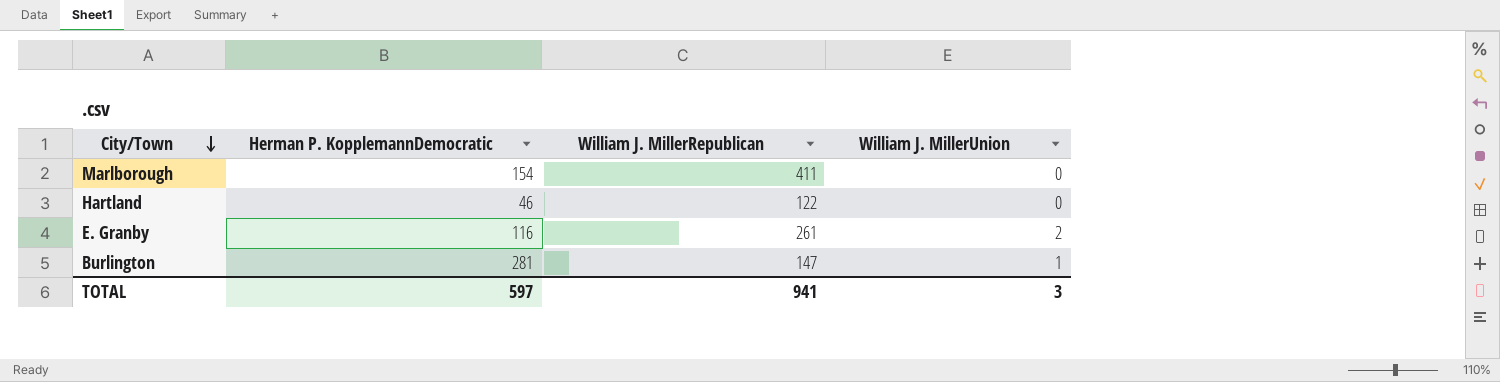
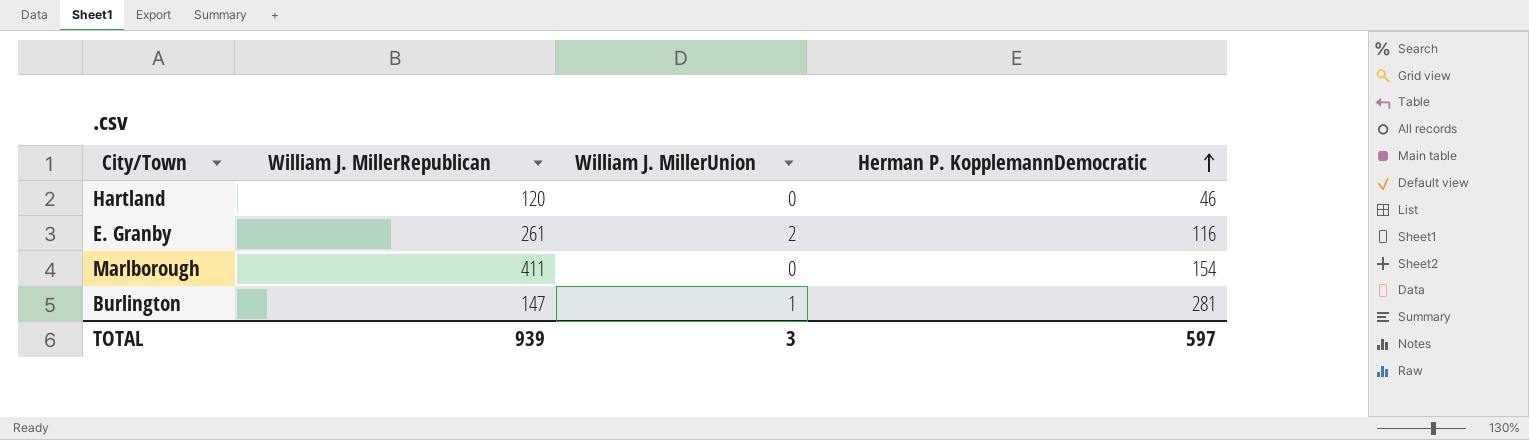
row order: City/Town descending -> Herman P. KopplemannDemocratic ascending
column Herman P. KopplemannDemocratic | position: 2 -> 4
Hartland | William J. MillerRepublican: 122 -> 120
TOTAL | William J. MillerRepublican: 941 -> 939

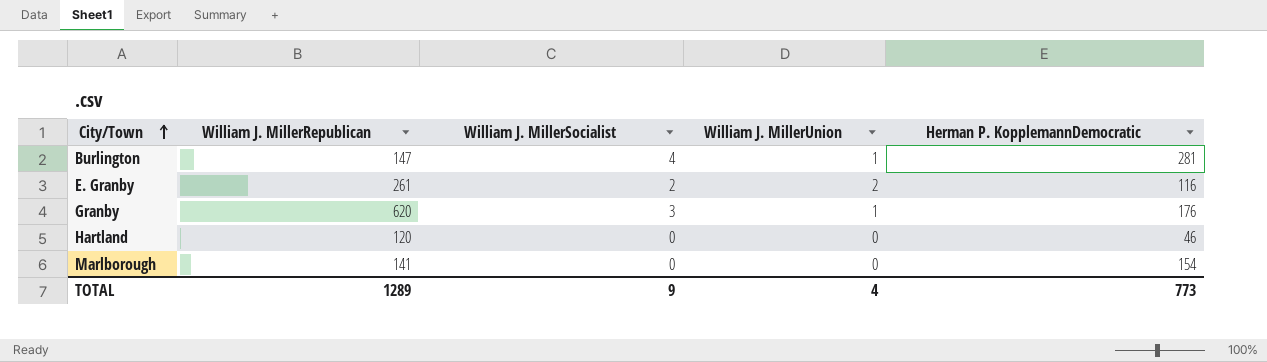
row order: Herman P. KopplemannDemocratic ascending -> City/Town ascending
column William J. MillerSocialist | position: none -> 3
row Granby: none -> 620 | 3 | 1 | 176
Marlborough | William J. MillerRepublican: 411 -> 141
TOTAL | William J. MillerRepublican: 939 -> 1289
TOTAL | William J. MillerUnion: 3 -> 4
TOTAL | Herman P. KopplemannDemocratic: 597 -> 773

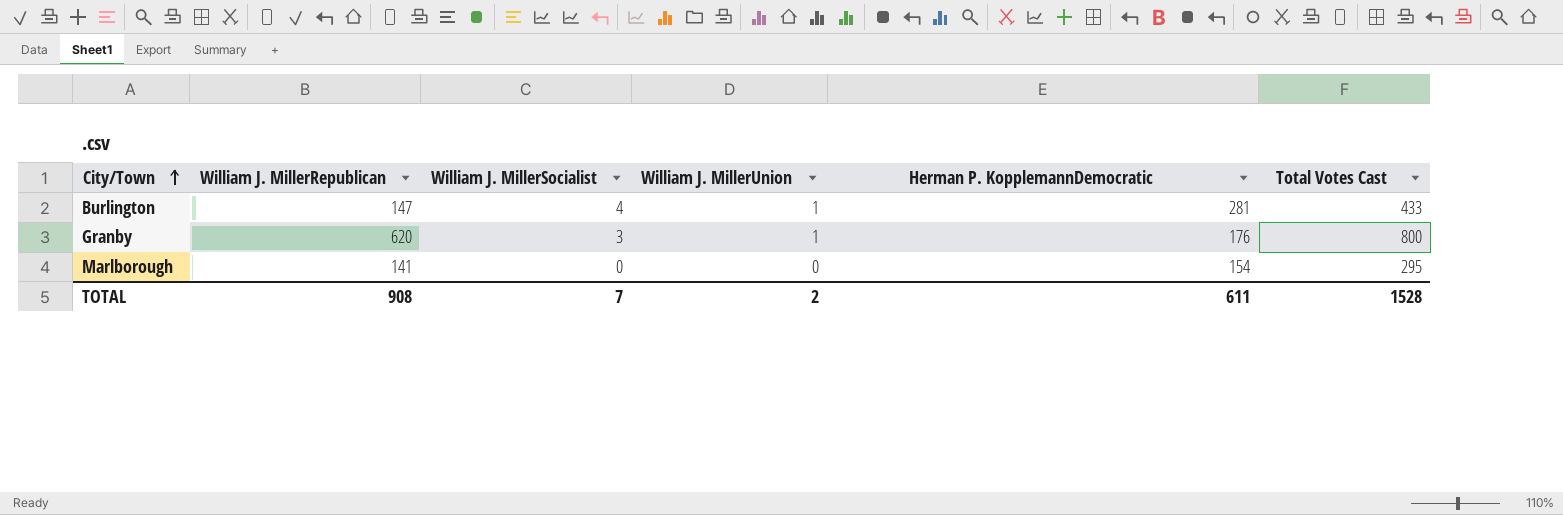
column Total Votes Cast | formula: none -> [William J. MillerRepublican] + [William J. MillerSocialist] + [William J. MillerUnion] + [Herman P. KopplemannDemocratic]
row E. Granby: 261 | 2 | 2 | 116 -> none
row Hartland: 120 | 0 | 0 | 46 -> none
TOTAL | William J. MillerRepublican: 1289 -> 908
TOTAL | William J. MillerSocialist: 9 -> 7
TOTAL | William J. MillerUnion: 4 -> 2
TOTAL | Herman P. KopplemannDemocratic: 773 -> 611

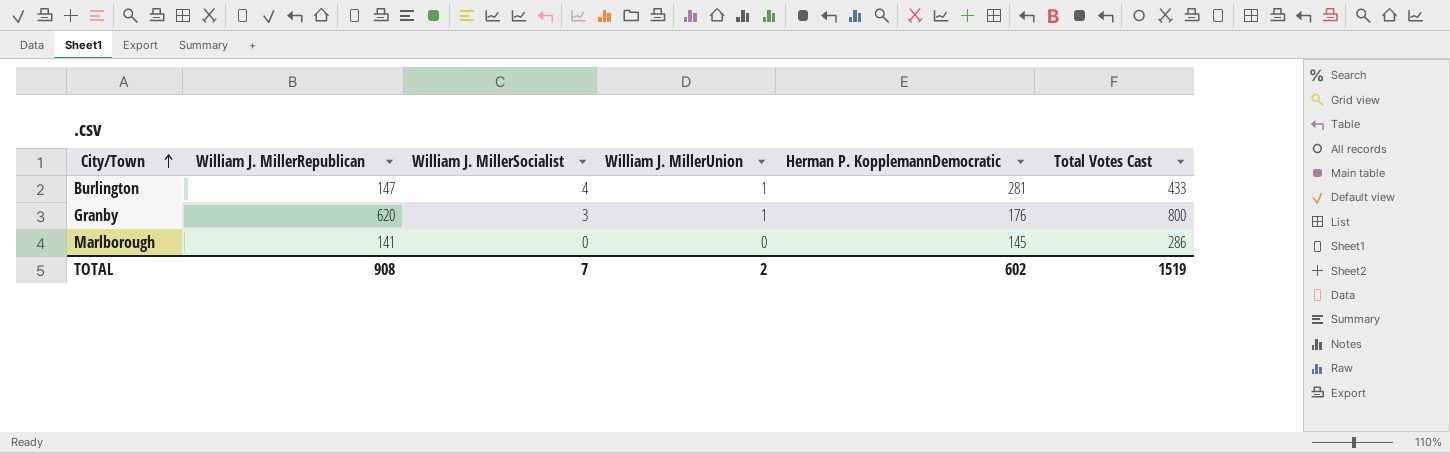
Marlborough | Herman P. KopplemannDemocratic: 154 -> 145
Marlborough | Total Votes Cast: 295 -> 286
TOTAL | Herman P. KopplemannDemocratic: 611 -> 602
TOTAL | Total Votes Cast: 1528 -> 1519

